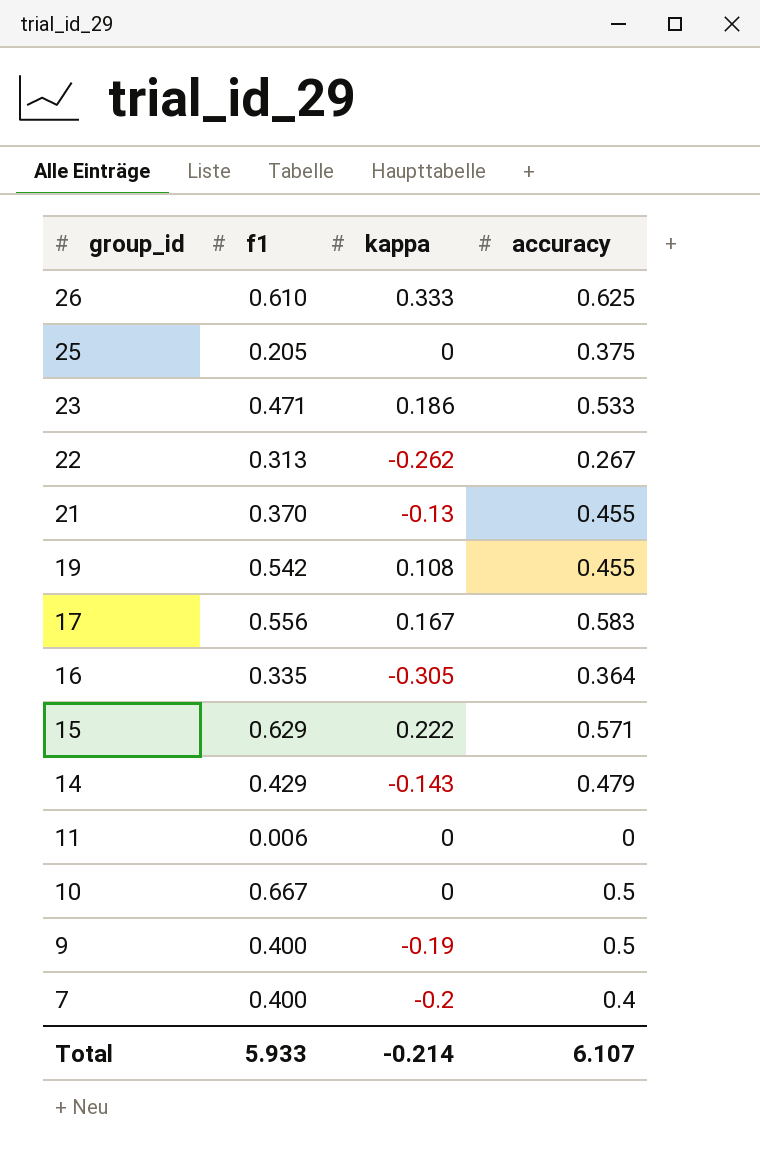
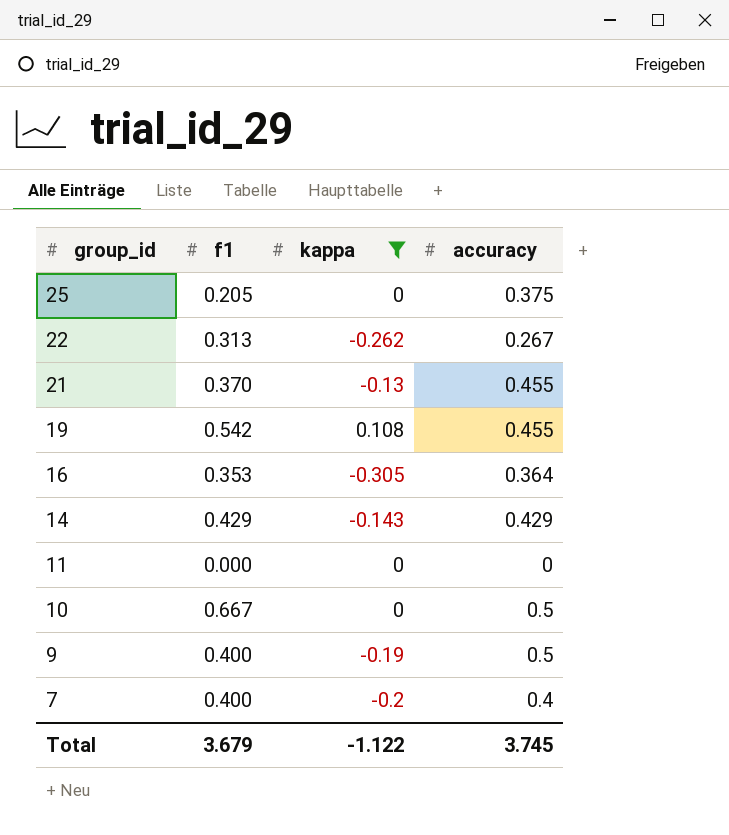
filter: none -> kappa <= 0.108
16 | f1: 0.335 -> 0.353
14 | accuracy: 0.479 -> 0.429
11 | f1: 0.006 -> 0.000
Total | f1: 5.933 -> 3.679
Total | kappa: -0.214 -> -1.122
Total | accuracy: 6.107 -> 3.745

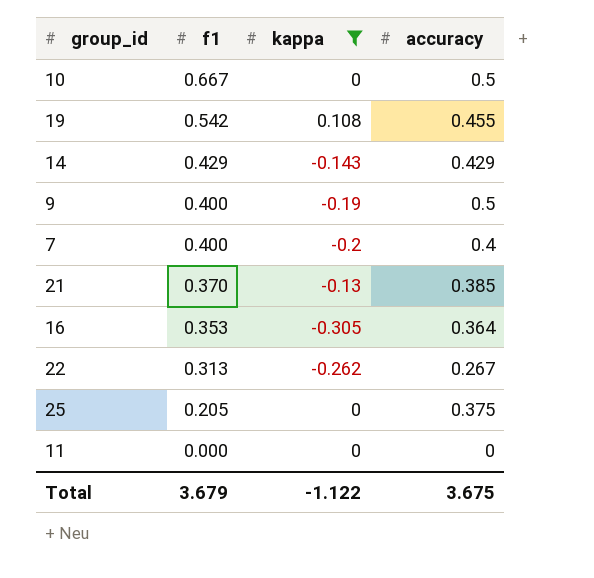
row order: group_id descending -> f1 descending
21 | accuracy: 0.455 -> 0.385
Total | accuracy: 3.745 -> 3.675

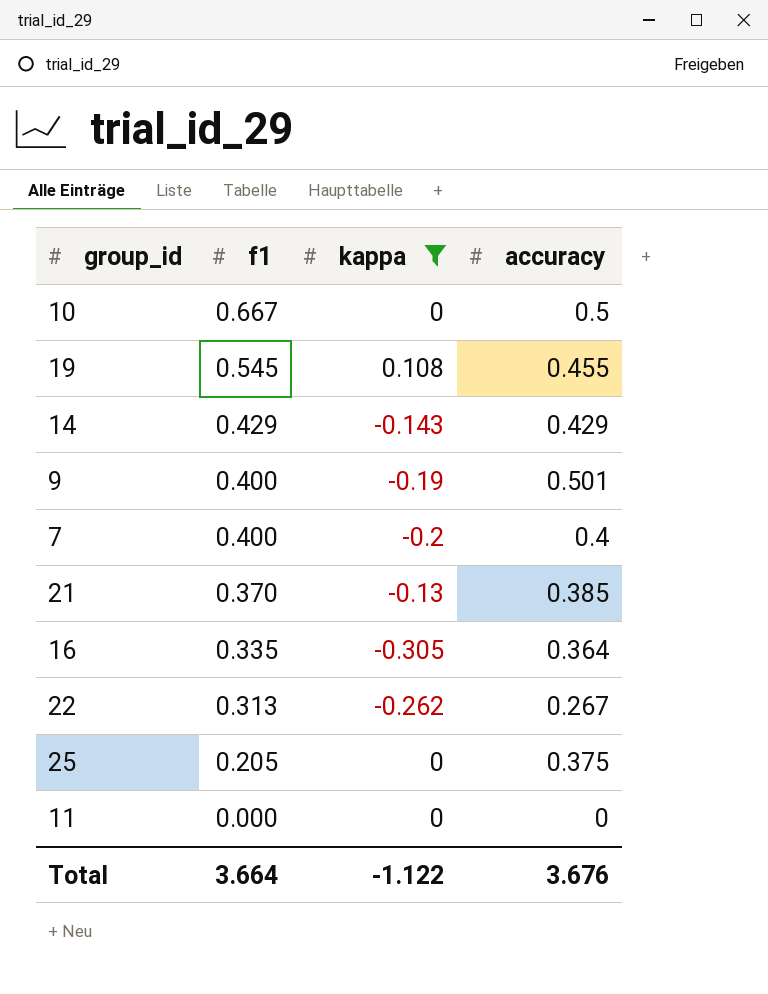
19 | f1: 0.542 -> 0.545
9 | accuracy: 0.5 -> 0.501
16 | f1: 0.353 -> 0.335
Total | f1: 3.679 -> 3.664
Total | accuracy: 3.675 -> 3.676

